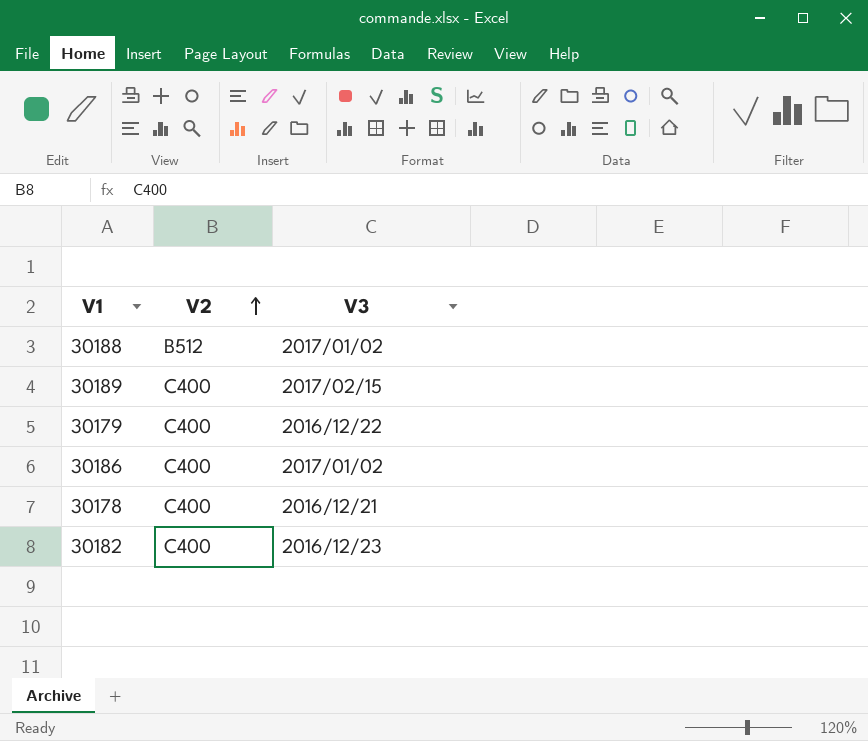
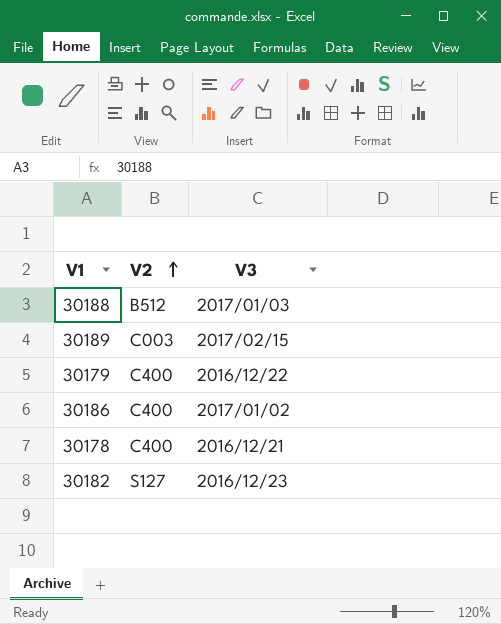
30188 | V3: 2017/01/02 -> 2017/01/03
30189 | V2: C400 -> C003
30182 | V2: C400 -> S127

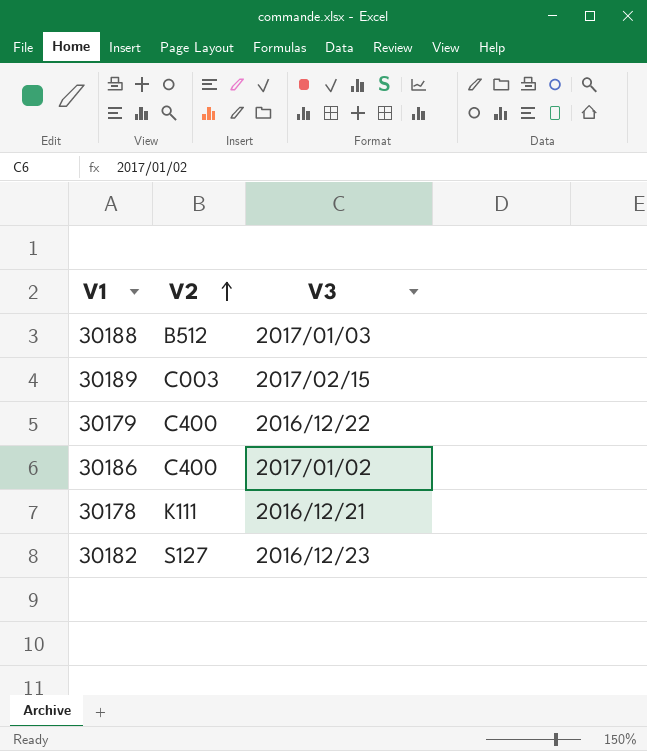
30178 | V2: C400 -> K111

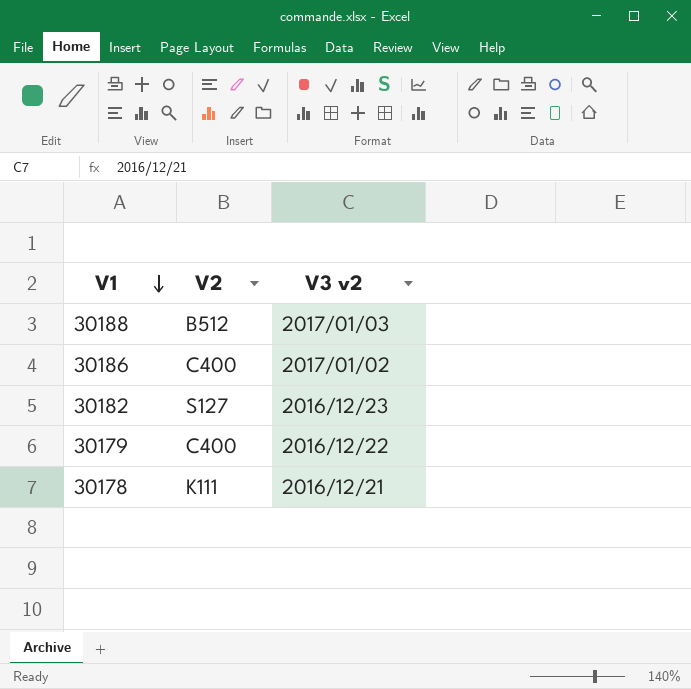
row order: V2 ascending -> V1 descending
column name: V3 -> V3 v2
row 30189: C003 | 2017/02/15 -> none

